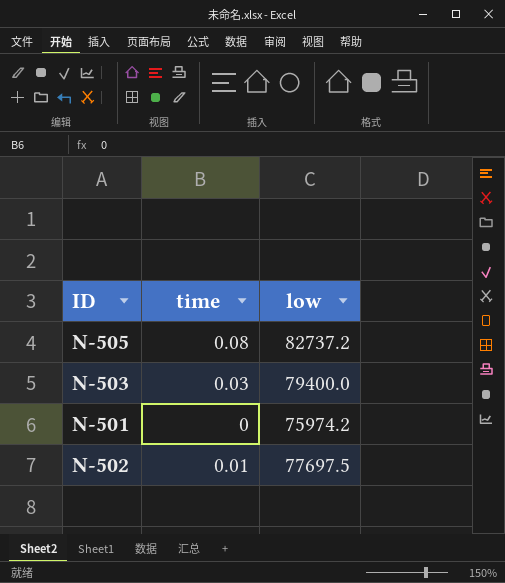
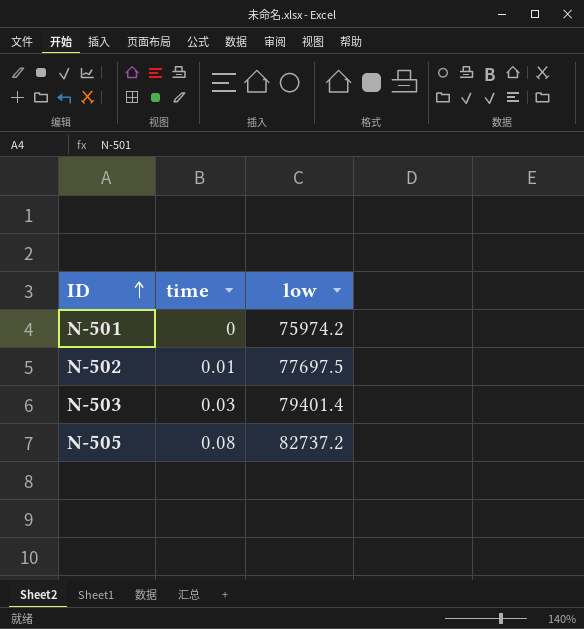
row order: none -> ID ascending
N-503 | low: 79400.0 -> 79401.4

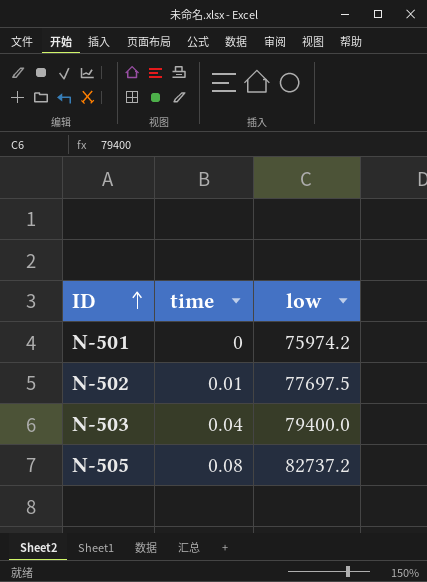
N-503 | time: 0.03 -> 0.04
N-503 | low: 79401.4 -> 79400.0

